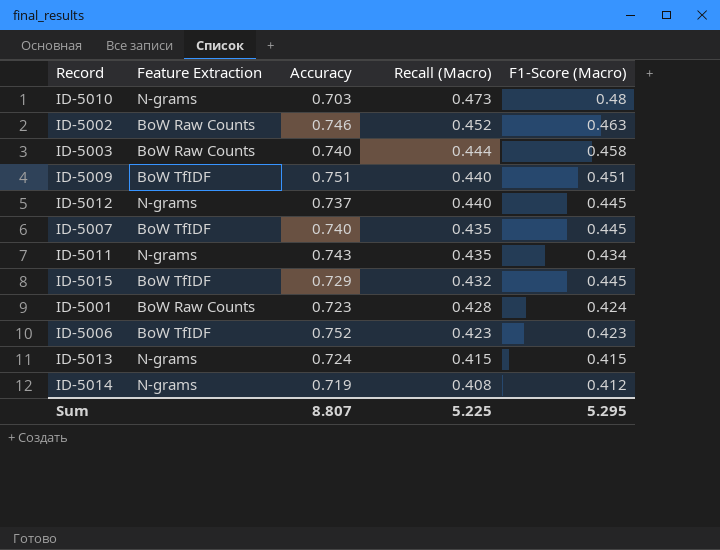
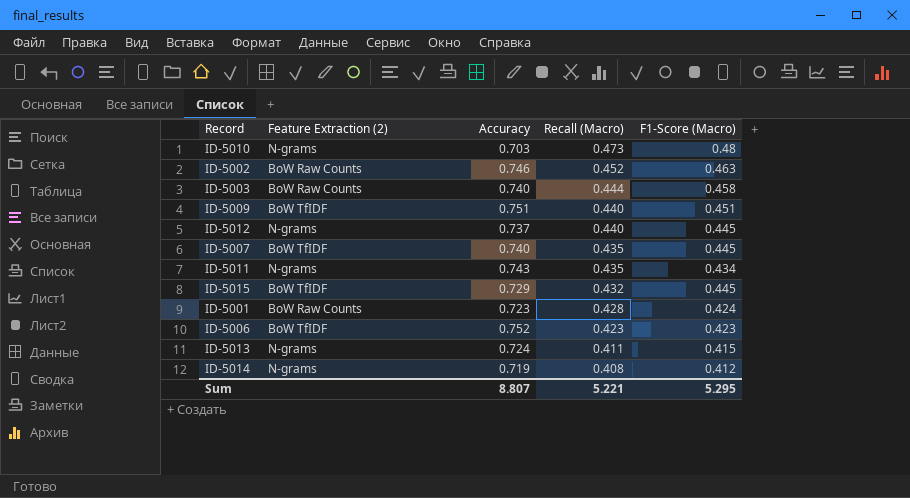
column name: Feature Extraction -> Feature Extraction (2)
ID-5013 | Recall (Macro): 0.415 -> 0.411
Sum | Recall (Macro): 5.225 -> 5.221

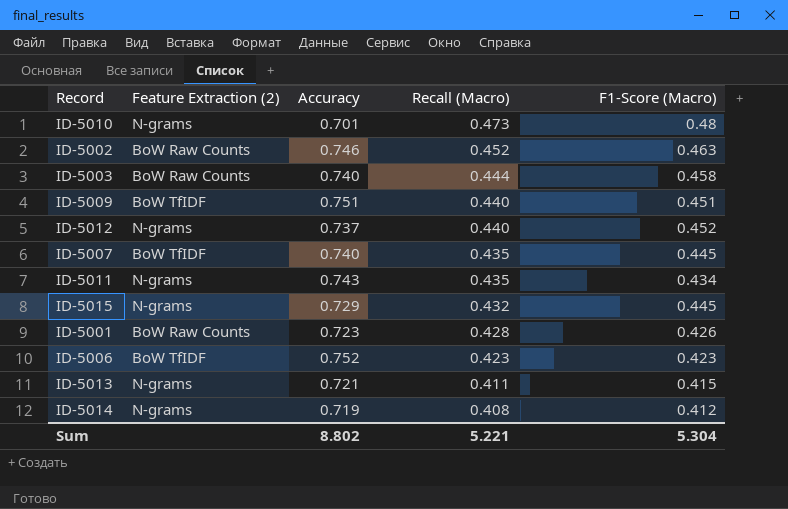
ID-5010 | Accuracy: 0.703 -> 0.701
ID-5012 | F1-Score (Macro): 0.445 -> 0.452
ID-5015 | Feature Extraction (2): BoW TfIDF -> N-grams
ID-5001 | F1-Score (Macro): 0.424 -> 0.426
ID-5013 | Accuracy: 0.724 -> 0.721
Sum | Accuracy: 8.807 -> 8.802
Sum | F1-Score (Macro): 5.295 -> 5.304

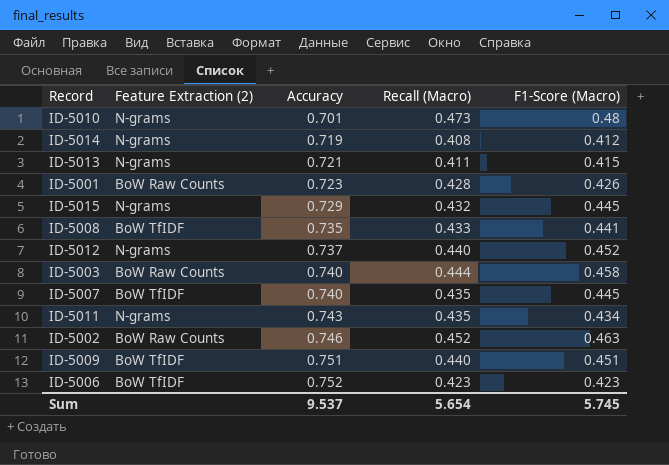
row order: Recall (Macro) descending -> Accuracy ascending
row ID-5008: none -> BoW TfIDF | 0.735 | 0.433 | 0.441
Sum | Accuracy: 8.802 -> 9.537
Sum | Recall (Macro): 5.221 -> 5.654
Sum | F1-Score (Macro): 5.304 -> 5.745

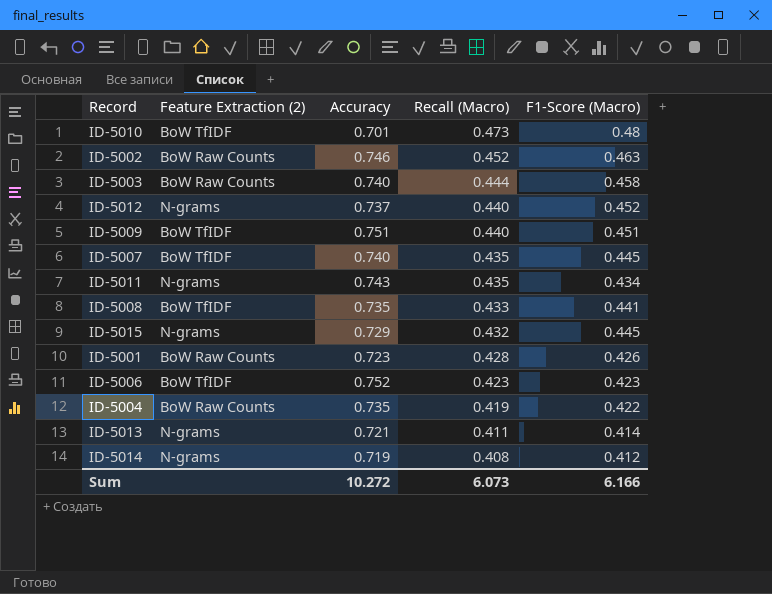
row order: Accuracy ascending -> Recall (Macro) descending
ID-5010 | Feature Extraction (2): N-grams -> BoW TfIDF
row ID-5004: none -> BoW Raw Counts | 0.735 | 0.419 | 0.422
ID-5013 | F1-Score (Macro): 0.415 -> 0.414
Sum | Accuracy: 9.537 -> 10.272
Sum | Recall (Macro): 5.654 -> 6.073
Sum | F1-Score (Macro): 5.745 -> 6.166

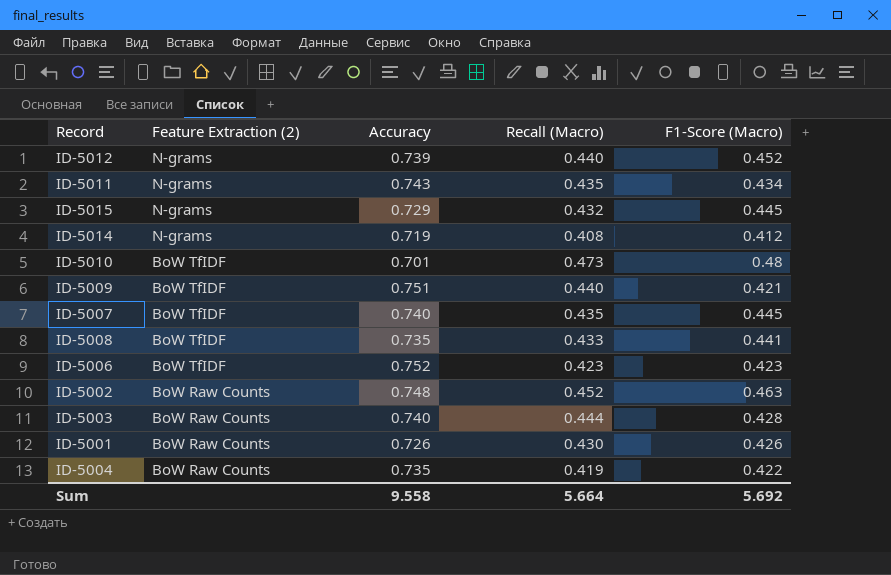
row order: Recall (Macro) descending -> Feature Extraction (2) descending
row ID-5013: N-grams | 0.721 | 0.411 | 0.414 -> none
ID-5012 | Accuracy: 0.737 -> 0.739
ID-5009 | F1-Score (Macro): 0.451 -> 0.421
ID-5002 | Accuracy: 0.746 -> 0.748
ID-5003 | F1-Score (Macro): 0.458 -> 0.428
ID-5001 | Accuracy: 0.723 -> 0.726
ID-5001 | Recall (Macro): 0.428 -> 0.430
Sum | Accuracy: 10.272 -> 9.558
Sum | Recall (Macro): 6.073 -> 5.664
Sum | F1-Score (Macro): 6.166 -> 5.692

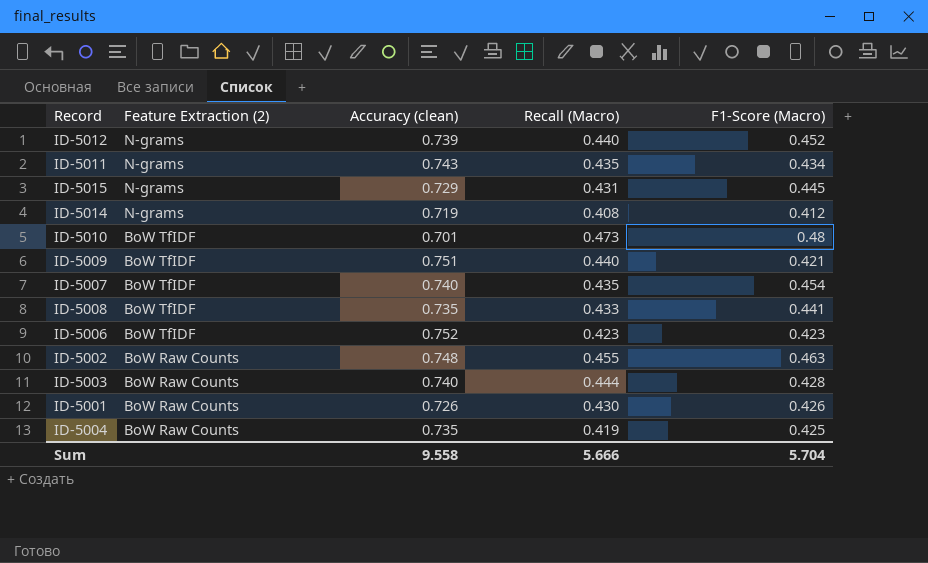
column name: Accuracy -> Accuracy (clean)
ID-5015 | Recall (Macro): 0.432 -> 0.431
ID-5007 | F1-Score (Macro): 0.445 -> 0.454
ID-5002 | Recall (Macro): 0.452 -> 0.455
ID-5004 | F1-Score (Macro): 0.422 -> 0.425
Sum | Recall (Macro): 5.664 -> 5.666
Sum | F1-Score (Macro): 5.692 -> 5.704

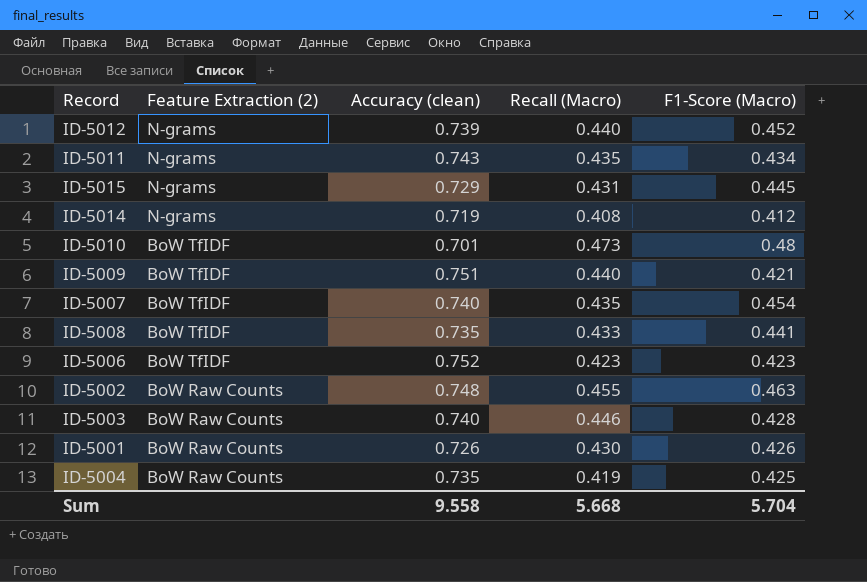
ID-5003 | Recall (Macro): 0.444 -> 0.446
Sum | Recall (Macro): 5.666 -> 5.668

